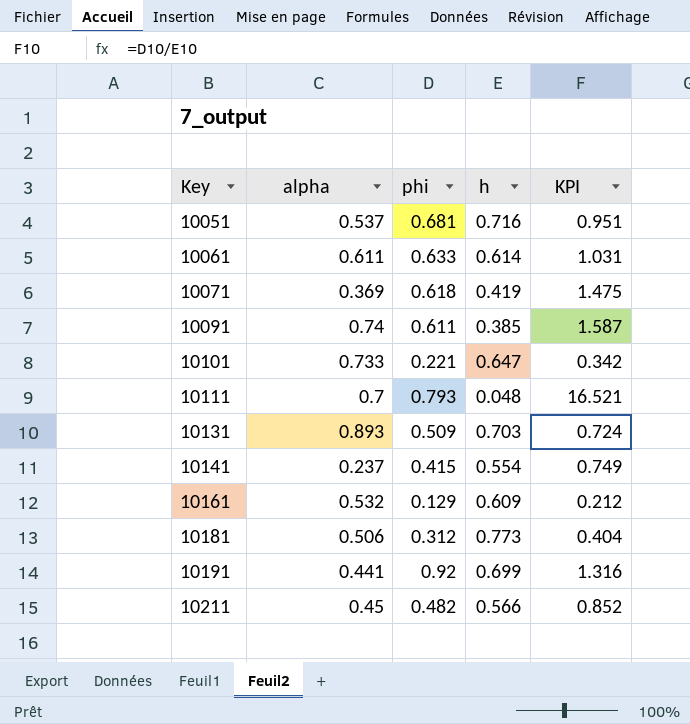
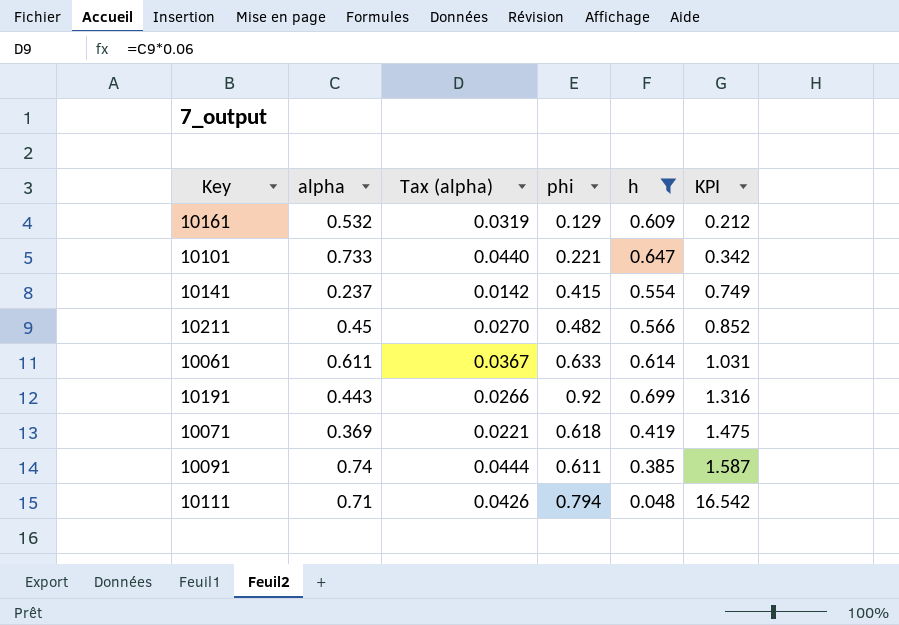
filter: none -> h <= 0.699
row order: Key ascending -> KPI ascending
column Tax (alpha) | formula: none -> [alpha] * 0.06
10191 | alpha: 0.441 -> 0.443
10111 | alpha: 0.7 -> 0.71
10111 | phi: 0.793 -> 0.794
10111 | KPI: 16.521 -> 16.542

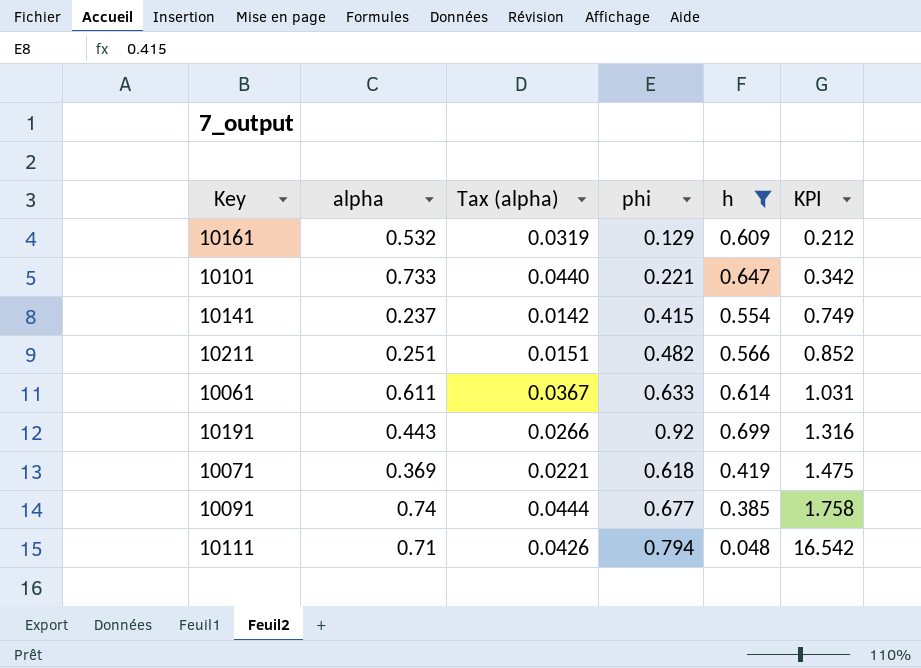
10211 | alpha: 0.45 -> 0.251
10211 | Tax (alpha): 0.0270 -> 0.0151
10091 | phi: 0.611 -> 0.677
10091 | KPI: 1.587 -> 1.758

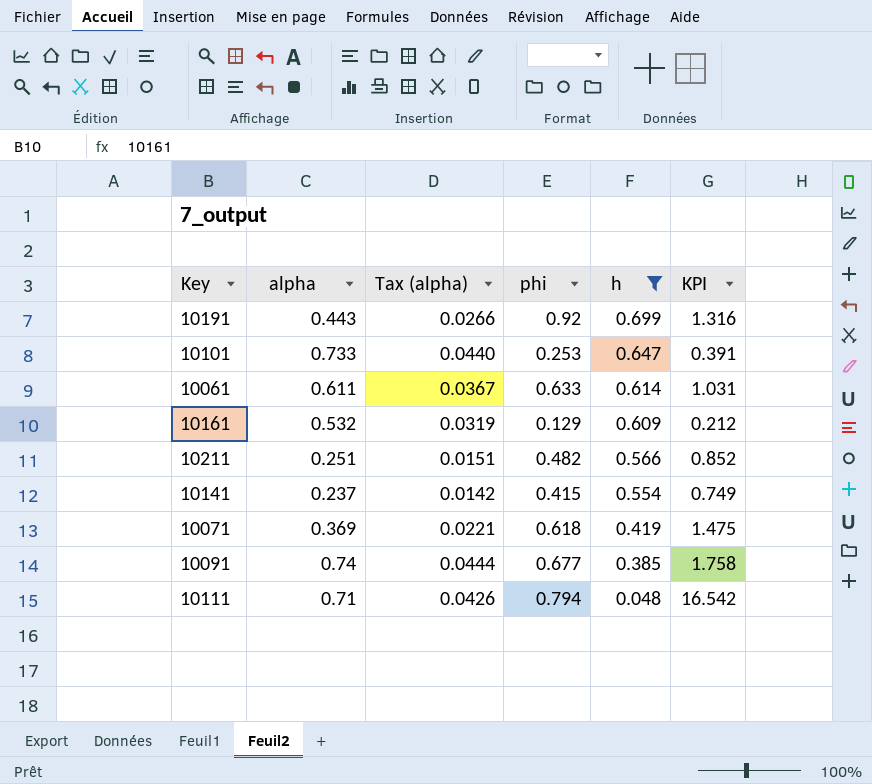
row order: KPI ascending -> h descending
10101 | phi: 0.221 -> 0.253
10101 | KPI: 0.342 -> 0.391

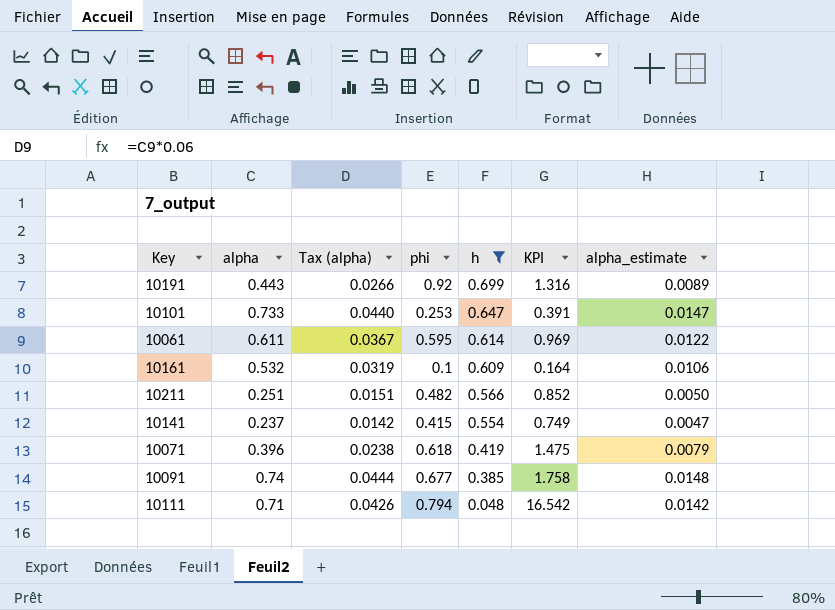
column alpha_estimate | formula: none -> [alpha] * 0.02
10061 | phi: 0.633 -> 0.595
10061 | KPI: 1.031 -> 0.969
10161 | phi: 0.129 -> 0.1
10161 | KPI: 0.212 -> 0.164
10071 | alpha: 0.369 -> 0.396
10071 | Tax (alpha): 0.0221 -> 0.0238

